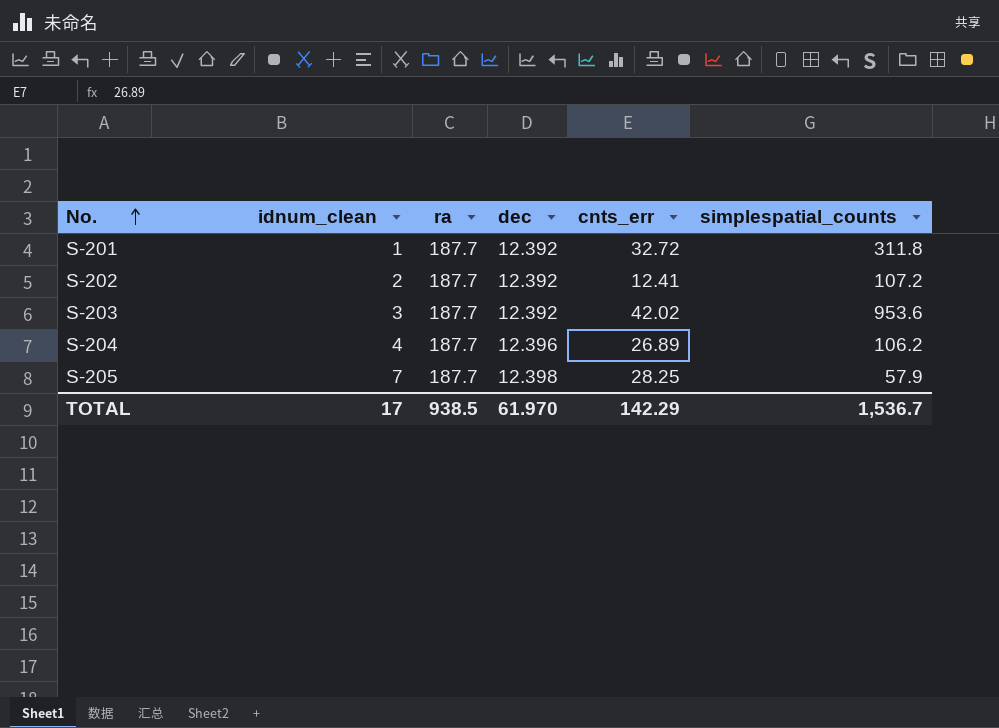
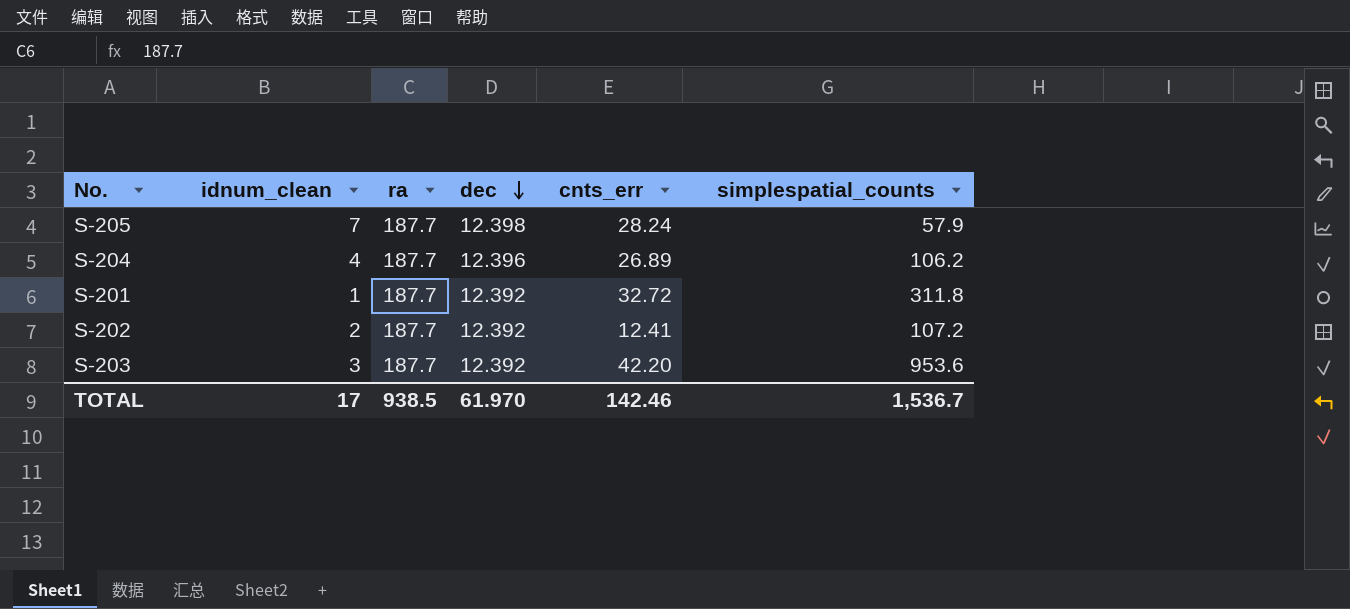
row order: No. ascending -> dec descending
S-205 | cnts_err: 28.25 -> 28.24
S-203 | cnts_err: 42.02 -> 42.20
TOTAL | cnts_err: 142.29 -> 142.46

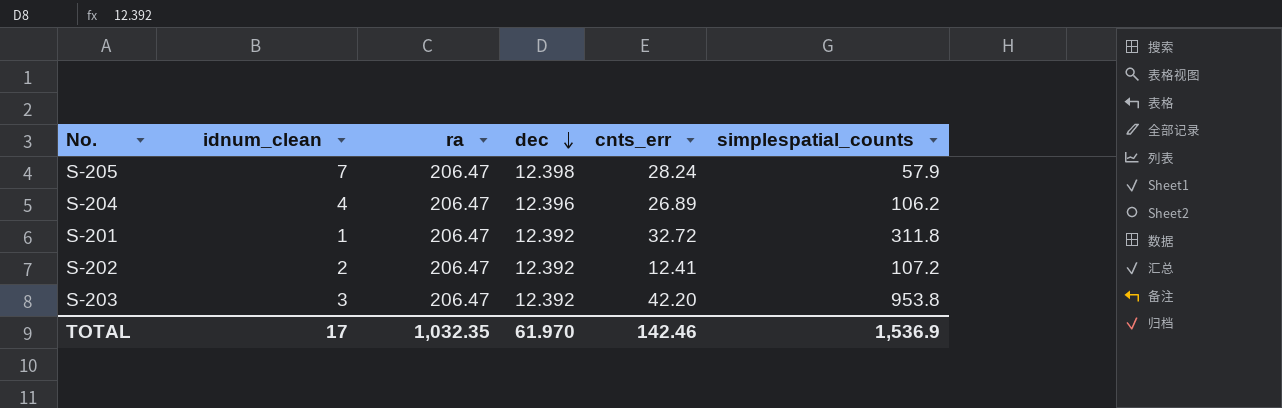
S-205 | ra: 187.7 -> 206.47
S-204 | ra: 187.7 -> 206.47
S-201 | ra: 187.7 -> 206.47
S-202 | ra: 187.7 -> 206.47
S-203 | ra: 187.7 -> 206.47
S-203 | simplespatial_counts: 953.6 -> 953.8
TOTAL | ra: 938.5 -> 1,032.35
TOTAL | simplespatial_counts: 1,536.7 -> 1,536.9

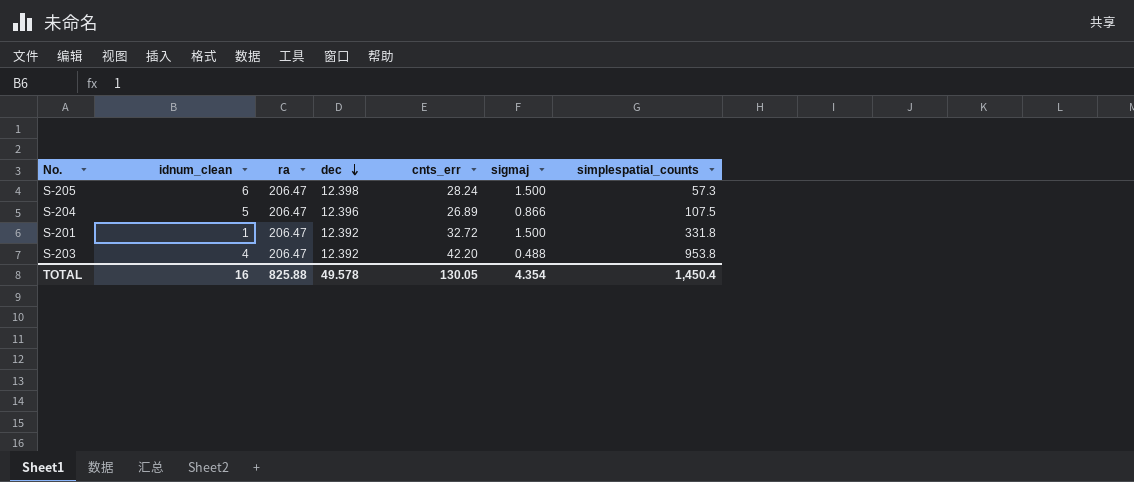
column sigmaj | position: none -> 6
row S-202: 2 | 206.47 | 12.392 | 12.41 | 107.2 -> none
S-205 | idnum_clean: 7 -> 6
S-205 | simplespatial_counts: 57.9 -> 57.3
S-204 | idnum_clean: 4 -> 5
S-204 | simplespatial_counts: 106.2 -> 107.5
S-201 | simplespatial_counts: 311.8 -> 331.8
S-203 | idnum_clean: 3 -> 4
TOTAL | idnum_clean: 17 -> 16
TOTAL | ra: 1,032.35 -> 825.88
TOTAL | dec: 61.970 -> 49.578
TOTAL | cnts_err: 142.46 -> 130.05
TOTAL | simplespatial_counts: 1,536.9 -> 1,450.4

